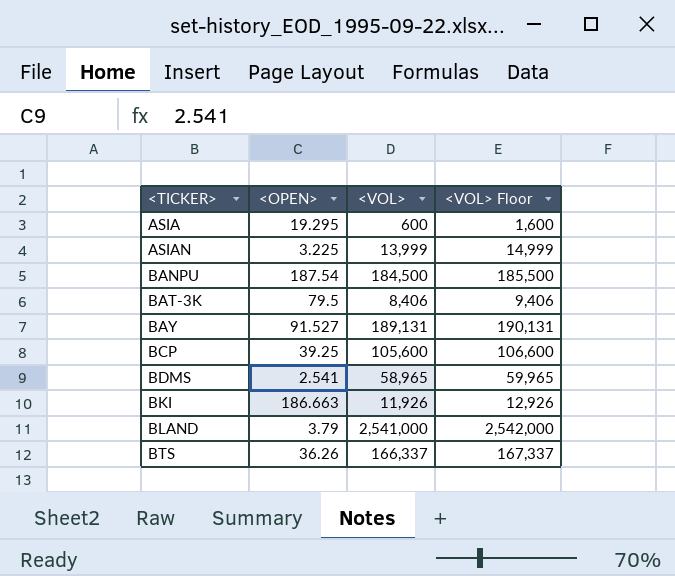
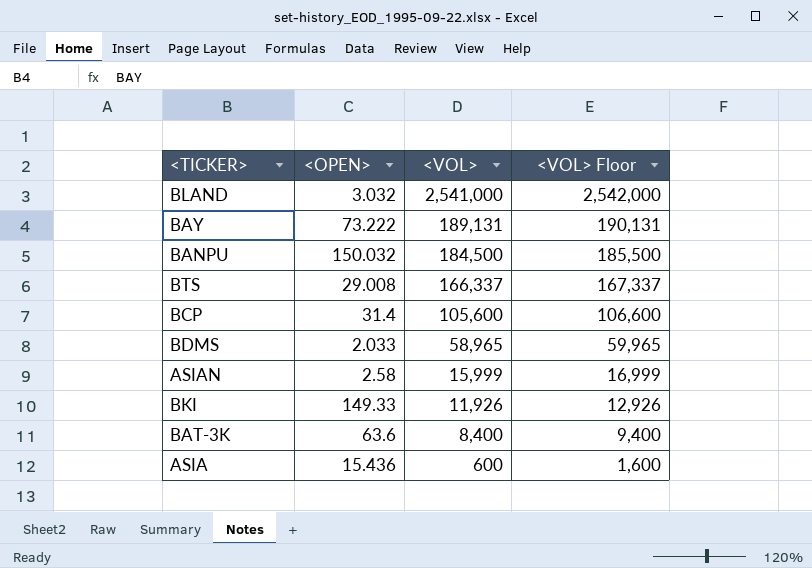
row order: <TICKER> ascending -> <VOL> descending
BLAND | <OPEN>: 3.79 -> 3.032
BAY | <OPEN>: 91.527 -> 73.222
BANPU | <OPEN>: 187.54 -> 150.032
BTS | <OPEN>: 36.26 -> 29.008
BCP | <OPEN>: 39.25 -> 31.4
BDMS | <OPEN>: 2.541 -> 2.033
ASIAN | <OPEN>: 3.225 -> 2.58
ASIAN | <VOL>: 13,999 -> 15,999
ASIAN | <VOL> Floor: 14,999 -> 16,999
BKI | <OPEN>: 186.663 -> 149.33
BAT-3K | <OPEN>: 79.5 -> 63.6
BAT-3K | <VOL>: 8,406 -> 8,400
BAT-3K | <VOL> Floor: 9,406 -> 9,400
ASIA | <OPEN>: 19.295 -> 15.436

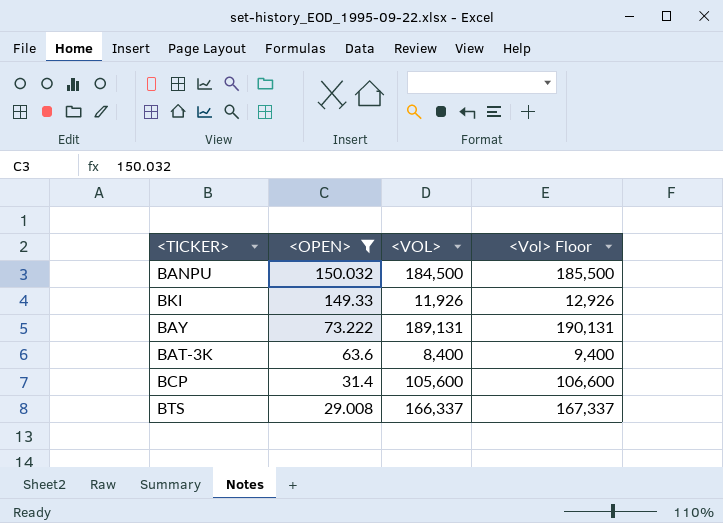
filter: none -> <OPEN> >= 29.008
row order: <VOL> descending -> <OPEN> descending
column name: <VOL> Floor -> <Vol> Floor

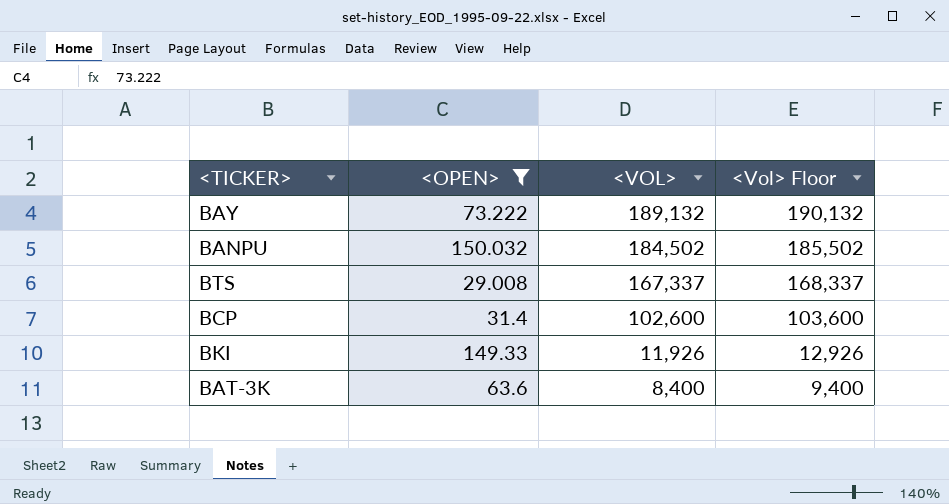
row order: <OPEN> descending -> <VOL> descending
BAY | <VOL>: 189,131 -> 189,132
BAY | <Vol> Floor: 190,131 -> 190,132
BANPU | <VOL>: 184,500 -> 184,502
BANPU | <Vol> Floor: 185,500 -> 185,502
BTS | <VOL>: 166,337 -> 167,337
BTS | <Vol> Floor: 167,337 -> 168,337
BCP | <VOL>: 105,600 -> 102,600
BCP | <Vol> Floor: 106,600 -> 103,600

